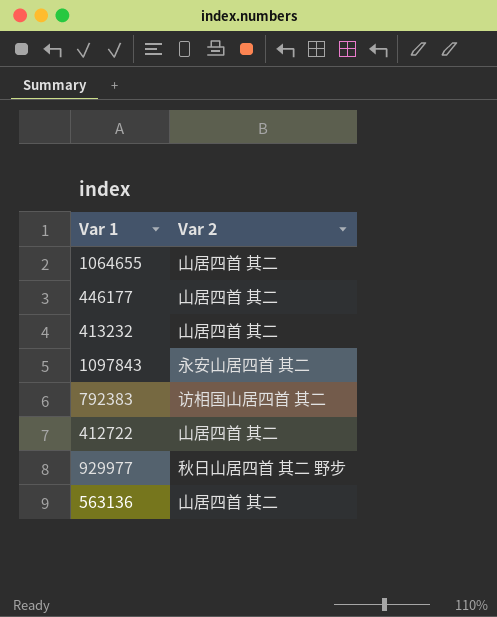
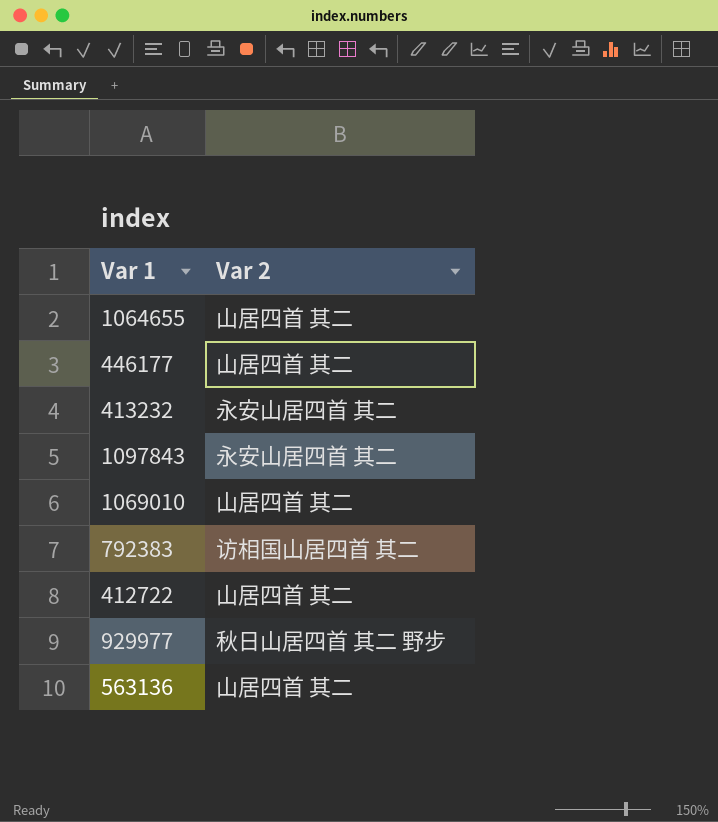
413232 | Var 2: 山居四首 其二 -> 永安山居四首 其二
row 1069010: none -> 山居四首 其二

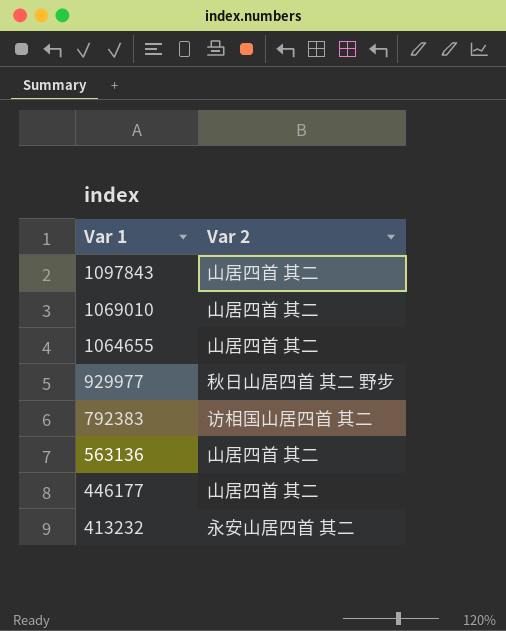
row order: none -> Var 1 descending
row 412722: 山居四首 其二 -> none
1097843 | Var 2: 永安山居四首 其二 -> 山居四首 其二

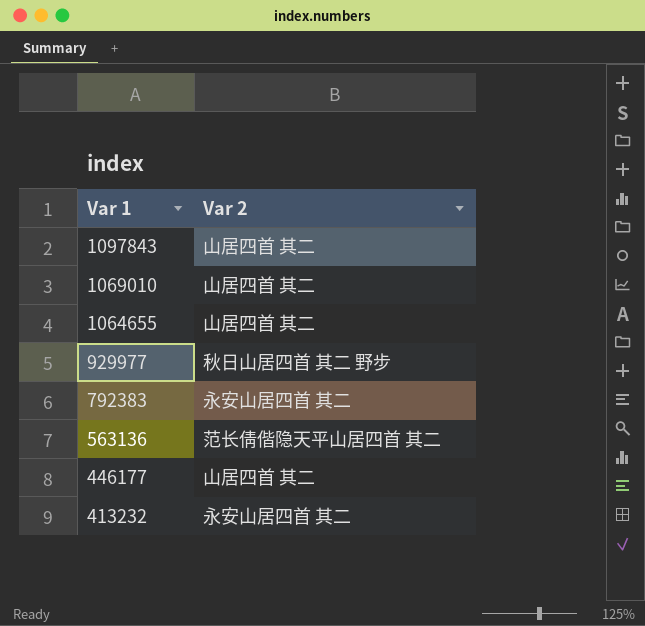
792383 | Var 2: 访相国山居四首 其二 -> 永安山居四首 其二
563136 | Var 2: 山居四首 其二 -> 范长倩偕隐天平山居四首 其二

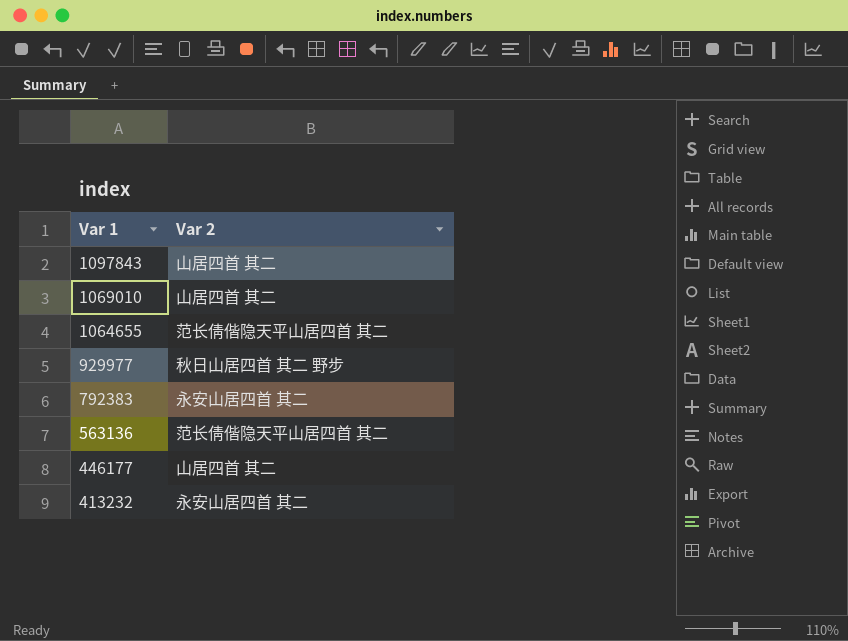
1064655 | Var 2: 山居四首 其二 -> 范长倩偕隐天平山居四首 其二

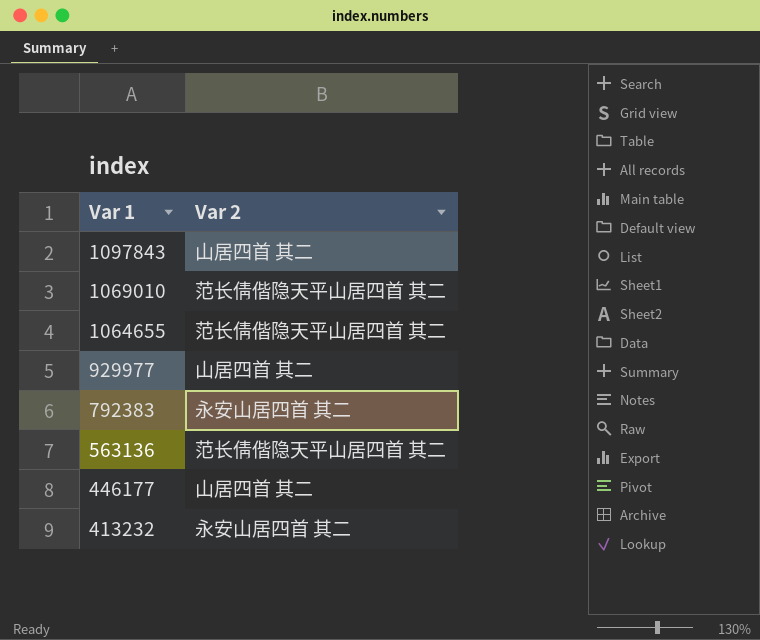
1069010 | Var 2: 山居四首 其二 -> 范长倩偕隐天平山居四首 其二
929977 | Var 2: 秋日山居四首 其二 野步 -> 山居四首 其二

